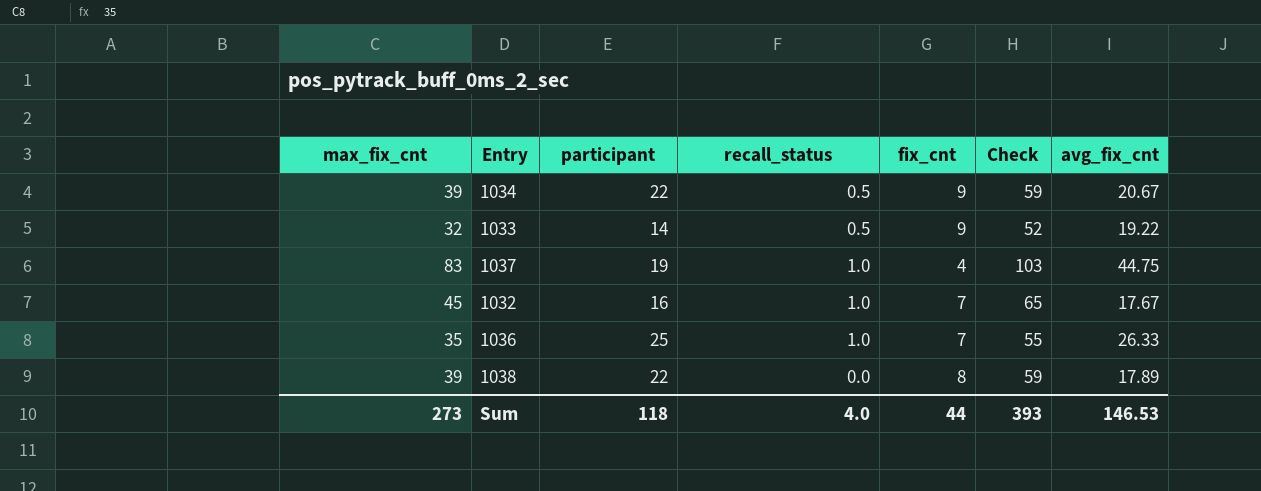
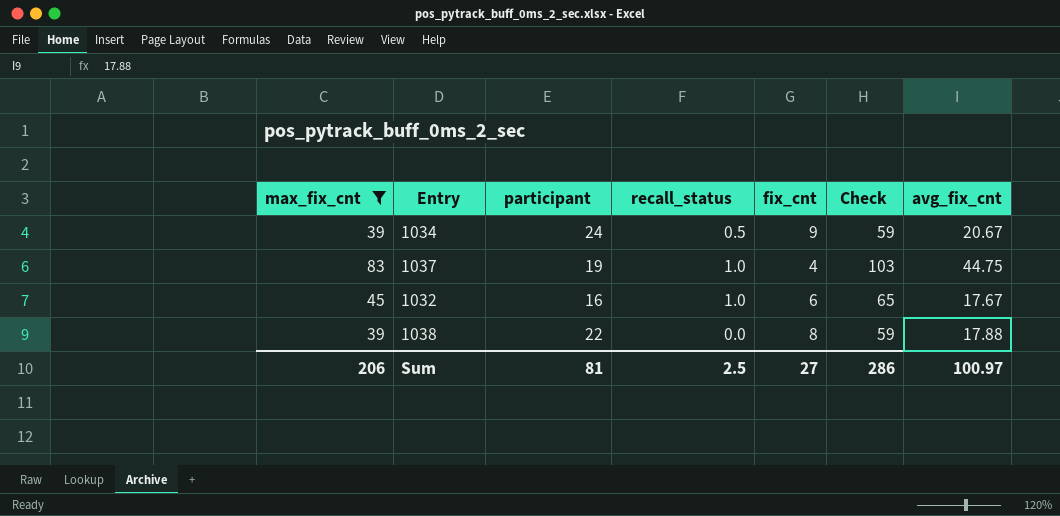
filter: none -> max_fix_cnt >= 39
1034 | participant: 22 -> 24
1032 | fix_cnt: 7 -> 6
1038 | avg_fix_cnt: 17.89 -> 17.88
Sum | max_fix_cnt: 273 -> 206
Sum | participant: 118 -> 81
Sum | recall_status: 4.0 -> 2.5
Sum | fix_cnt: 44 -> 27
Sum | Check: 393 -> 286
Sum | avg_fix_cnt: 146.53 -> 100.97

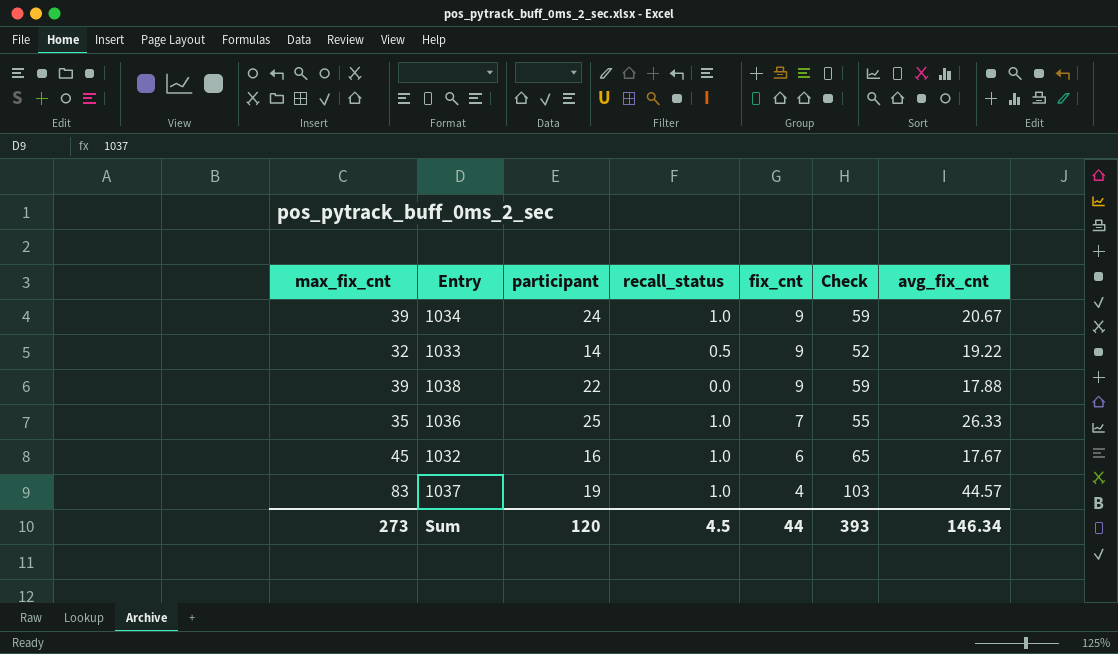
filter: max_fix_cnt >= 39 -> none
row order: none -> fix_cnt descending
1034 | recall_status: 0.5 -> 1.0
1038 | fix_cnt: 8 -> 9
1037 | avg_fix_cnt: 44.75 -> 44.57
Sum | max_fix_cnt: 206 -> 273
Sum | participant: 81 -> 120
Sum | recall_status: 2.5 -> 4.5
Sum | fix_cnt: 27 -> 44
Sum | Check: 286 -> 393
Sum | avg_fix_cnt: 100.97 -> 146.34

